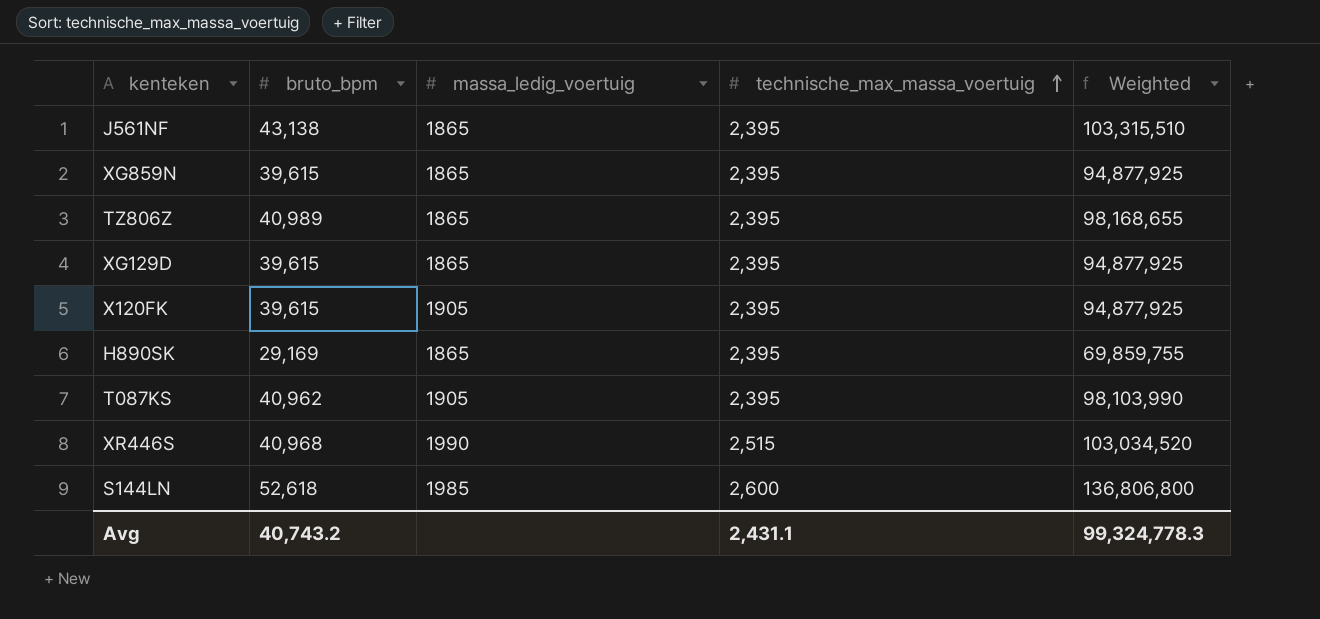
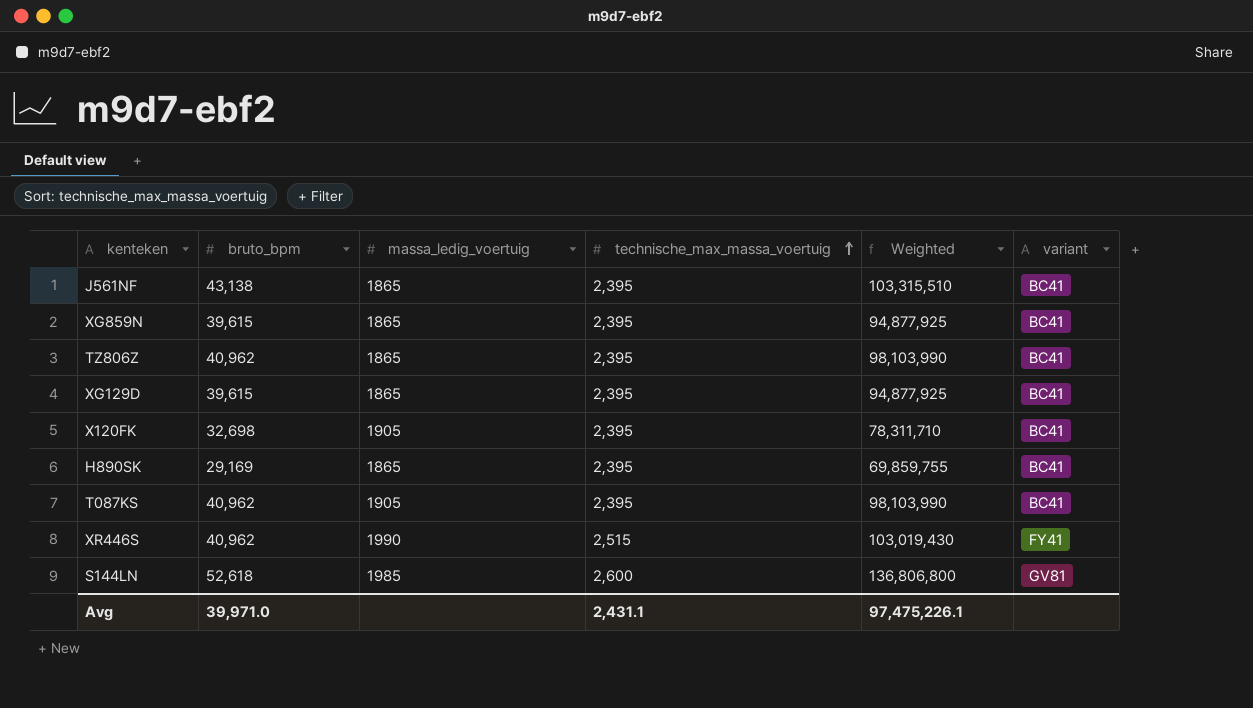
column variant | position: none -> 6
TZ806Z | bruto_bpm: 40,989 -> 40,962
TZ806Z | Weighted: 98,168,655 -> 98,103,990
X120FK | bruto_bpm: 39,615 -> 32,698
X120FK | Weighted: 94,877,925 -> 78,311,710
XR446S | bruto_bpm: 40,968 -> 40,962
XR446S | Weighted: 103,034,520 -> 103,019,430
Avg | bruto_bpm: 40,743.2 -> 39,971.0
Avg | Weighted: 99,324,778.3 -> 97,475,226.1

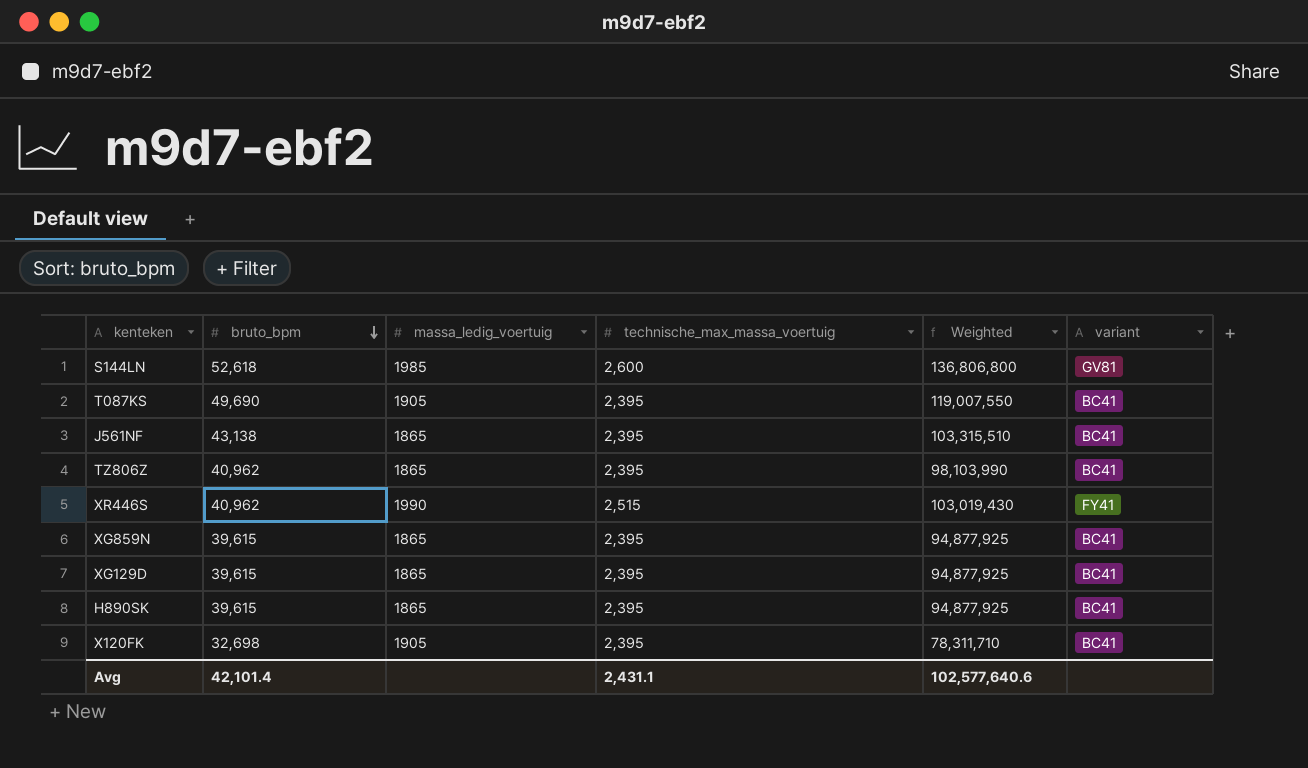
row order: technische_max_massa_voertuig ascending -> bruto_bpm descending
T087KS | bruto_bpm: 40,962 -> 49,690
T087KS | Weighted: 98,103,990 -> 119,007,550
H890SK | bruto_bpm: 29,169 -> 39,615
H890SK | Weighted: 69,859,755 -> 94,877,925
Avg | bruto_bpm: 39,971.0 -> 42,101.4
Avg | Weighted: 97,475,226.1 -> 102,577,640.6

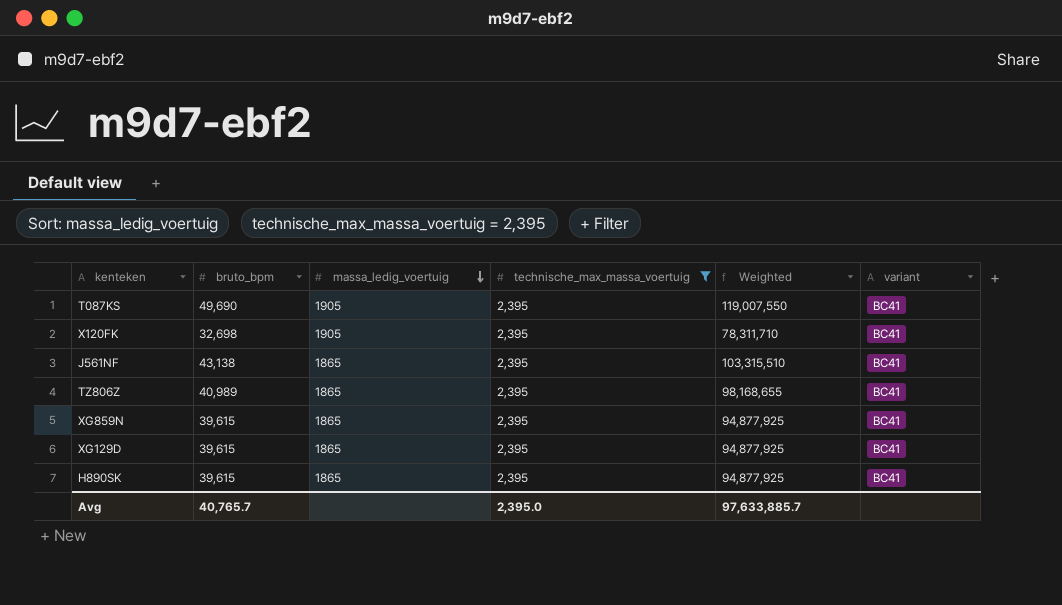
filter: none -> technische_max_massa_voertuig = 2,395
row order: bruto_bpm descending -> massa_ledig_voertuig descending
TZ806Z | bruto_bpm: 40,962 -> 40,989
TZ806Z | Weighted: 98,103,990 -> 98,168,655
Avg | bruto_bpm: 42,101.4 -> 40,765.7
Avg | technische_max_massa_voertuig: 2,431.1 -> 2,395.0
Avg | Weighted: 102,577,640.6 -> 97,633,885.7

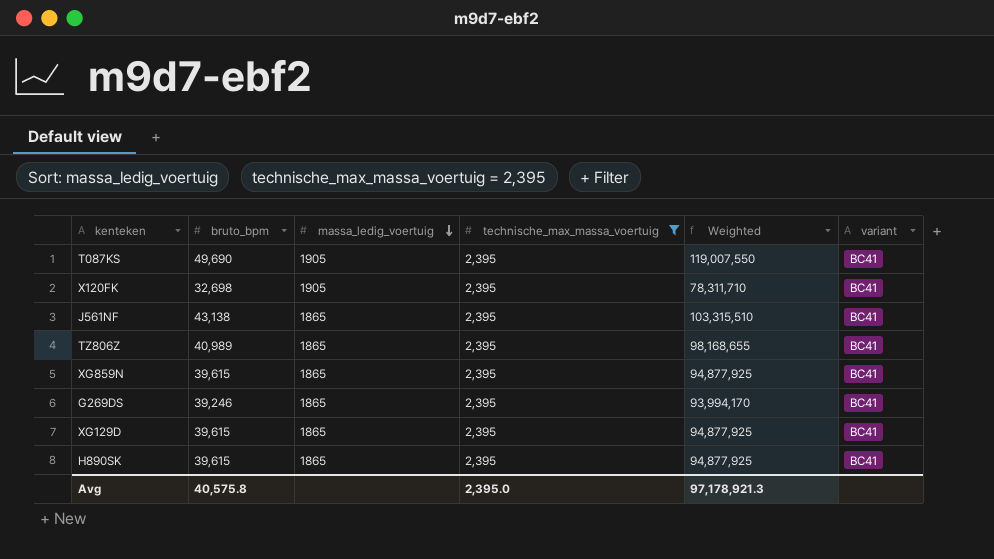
row G269DS: none -> 39,246 | 1865 | 2,395 | 93,994,170 | BC41
Avg | bruto_bpm: 40,765.7 -> 40,575.8
Avg | Weighted: 97,633,885.7 -> 97,178,921.3

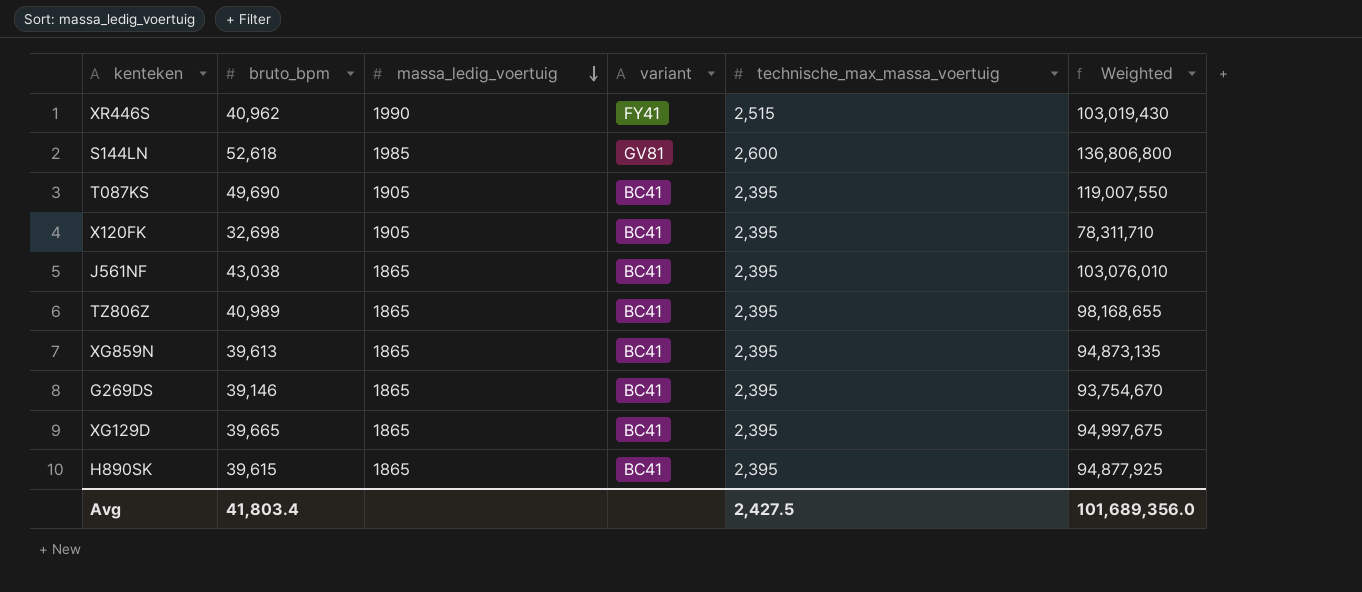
filter: technische_max_massa_voertuig = 2,395 -> none
column variant | position: 6 -> 4
J561NF | bruto_bpm: 43,138 -> 43,038
J561NF | Weighted: 103,315,510 -> 103,076,010
XG859N | bruto_bpm: 39,615 -> 39,613
XG859N | Weighted: 94,877,925 -> 94,873,135
G269DS | bruto_bpm: 39,246 -> 39,146
G269DS | Weighted: 93,994,170 -> 93,754,670
XG129D | bruto_bpm: 39,615 -> 39,665
XG129D | Weighted: 94,877,925 -> 94,997,675
Avg | bruto_bpm: 40,575.8 -> 41,803.4
Avg | technische_max_massa_voertuig: 2,395.0 -> 2,427.5
Avg | Weighted: 97,178,921.3 -> 101,689,356.0

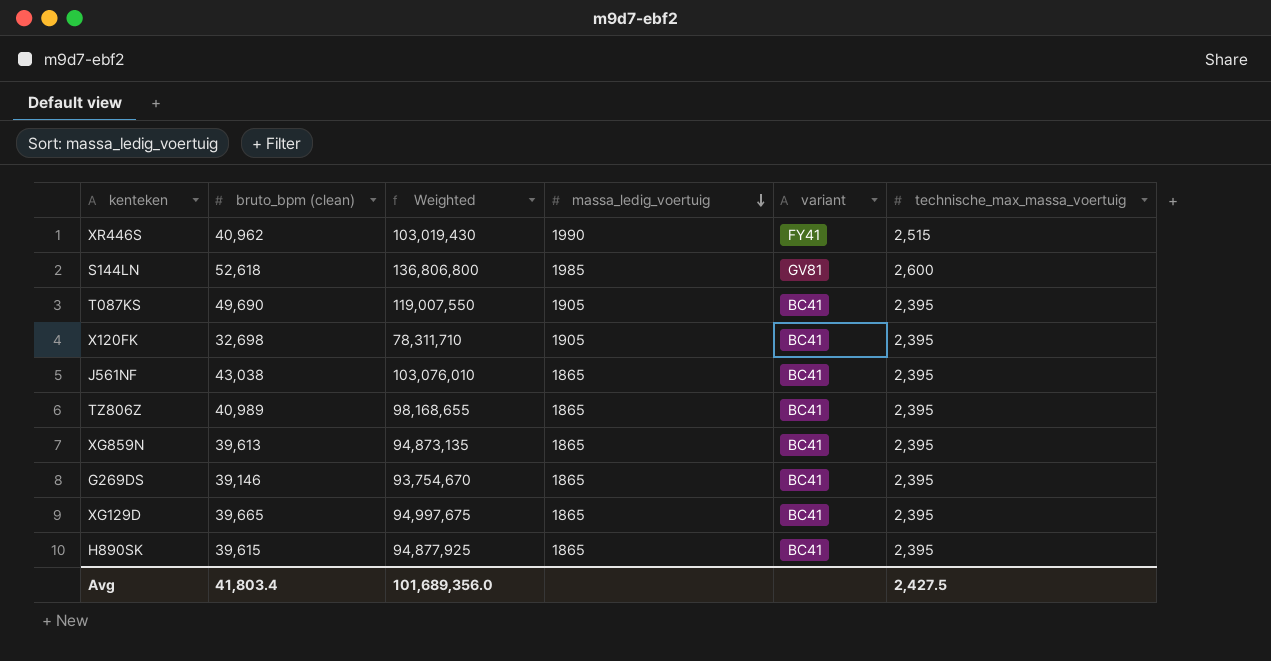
column name: bruto_bpm -> bruto_bpm (clean)
column Weighted | position: 6 -> 3

